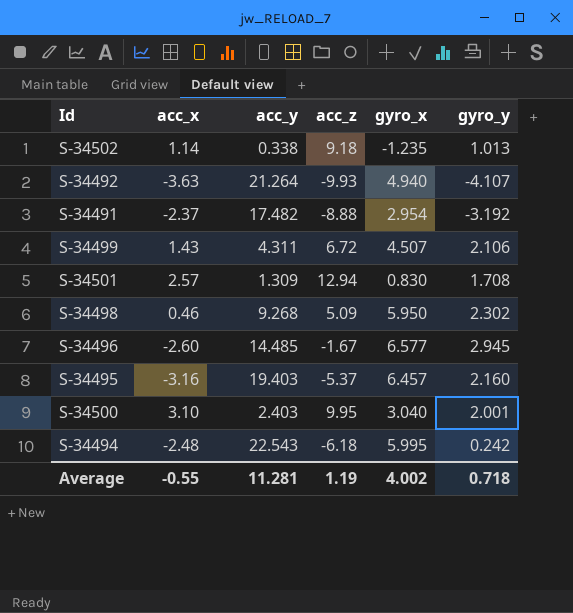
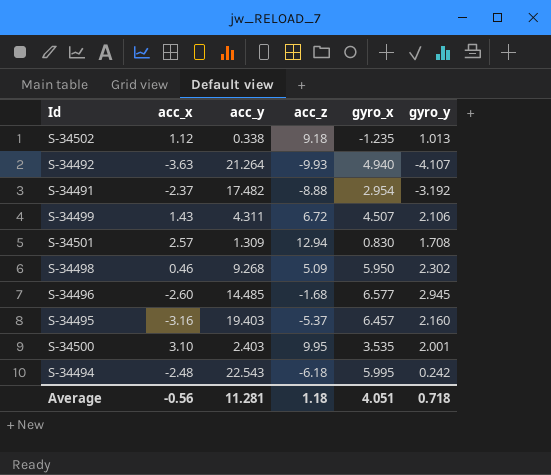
S-34502 | acc_x: 1.14 -> 1.12
S-34496 | acc_z: -1.67 -> -1.68
S-34500 | gyro_x: 3.040 -> 3.535
Average | acc_x: -0.55 -> -0.56
Average | acc_z: 1.19 -> 1.18
Average | gyro_x: 4.002 -> 4.051

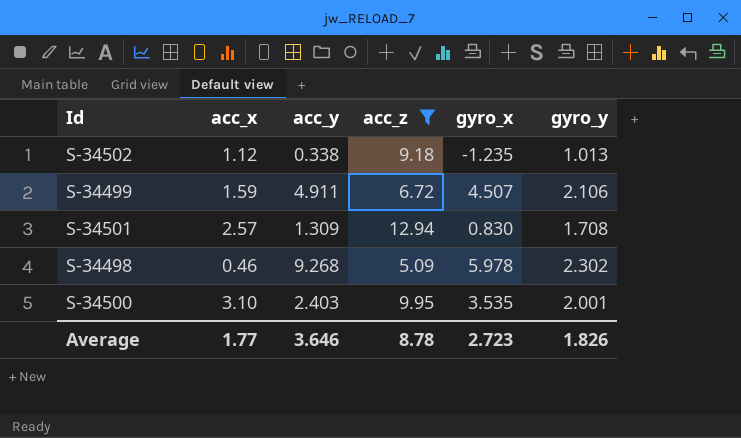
filter: none -> acc_z >= 5.09
S-34499 | acc_x: 1.43 -> 1.59
S-34499 | acc_y: 4.311 -> 4.911
S-34498 | gyro_x: 5.950 -> 5.978
Average | acc_x: -0.56 -> 1.77
Average | acc_y: 11.281 -> 3.646
Average | acc_z: 1.18 -> 8.78
Average | gyro_x: 4.051 -> 2.723
Average | gyro_y: 0.718 -> 1.826

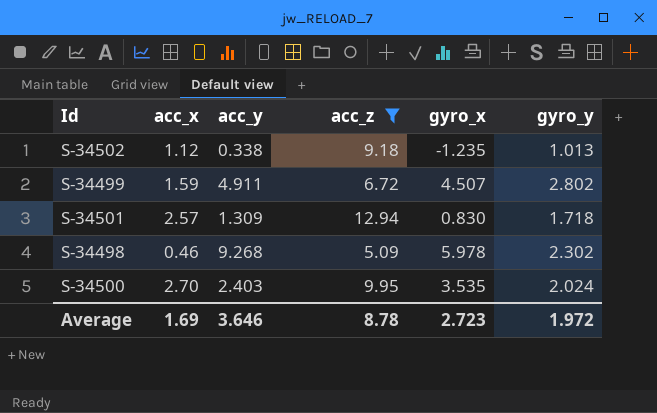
S-34499 | gyro_y: 2.106 -> 2.802
S-34501 | gyro_y: 1.708 -> 1.718
S-34500 | acc_x: 3.10 -> 2.70
S-34500 | gyro_y: 2.001 -> 2.024
Average | acc_x: 1.77 -> 1.69
Average | gyro_y: 1.826 -> 1.972

